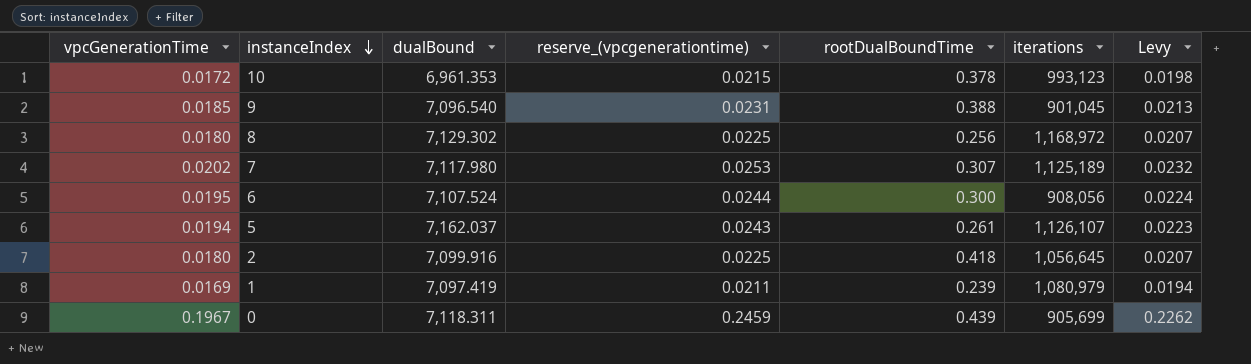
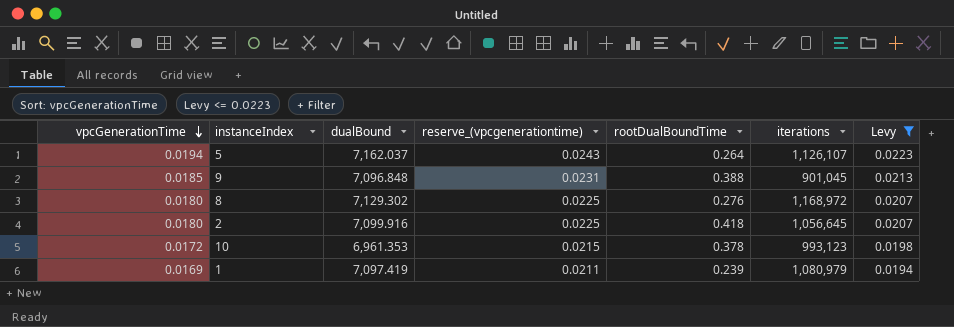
filter: none -> Levy <= 0.0223
row order: instanceIndex descending -> vpcGenerationTime descending
5 | rootDualBoundTime: 0.261 -> 0.264
9 | dualBound: 7,096.540 -> 7,096.848
8 | rootDualBoundTime: 0.256 -> 0.276

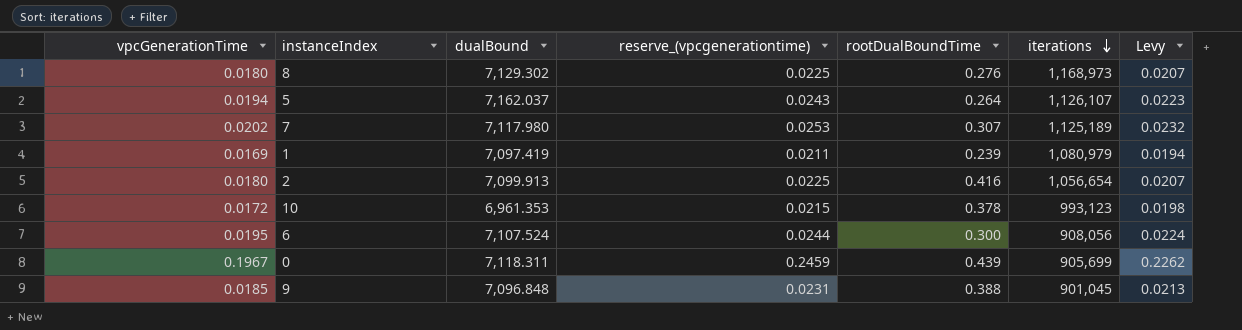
filter: Levy <= 0.0223 -> none
row order: vpcGenerationTime descending -> iterations descending
8 | iterations: 1,168,972 -> 1,168,973
2 | dualBound: 7,099.916 -> 7,099.913
2 | rootDualBoundTime: 0.418 -> 0.416
2 | iterations: 1,056,645 -> 1,056,654

